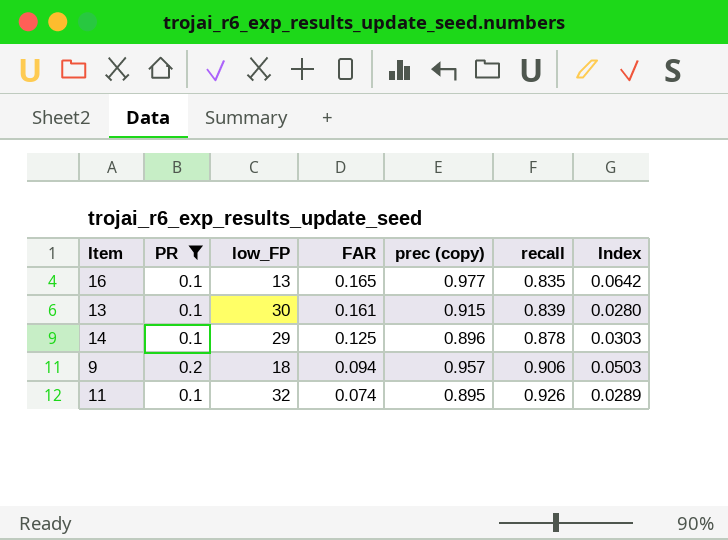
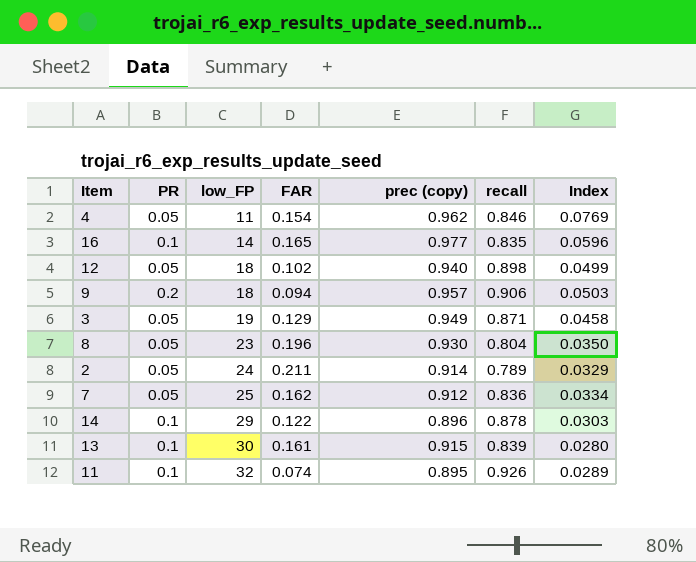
filter: PR != 0.05 -> none
row order: FAR descending -> low_FP ascending
16 | low_FP: 13 -> 14
16 | Index: 0.0642 -> 0.0596
14 | FAR: 0.125 -> 0.122

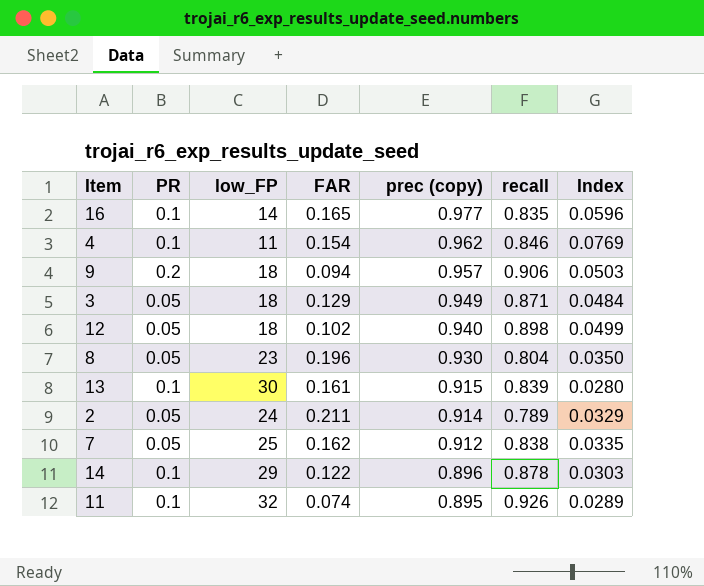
row order: low_FP ascending -> prec (copy) descending
4 | PR: 0.05 -> 0.1
3 | low_FP: 19 -> 18
3 | Index: 0.0458 -> 0.0484
7 | recall: 0.836 -> 0.838
7 | Index: 0.0334 -> 0.0335

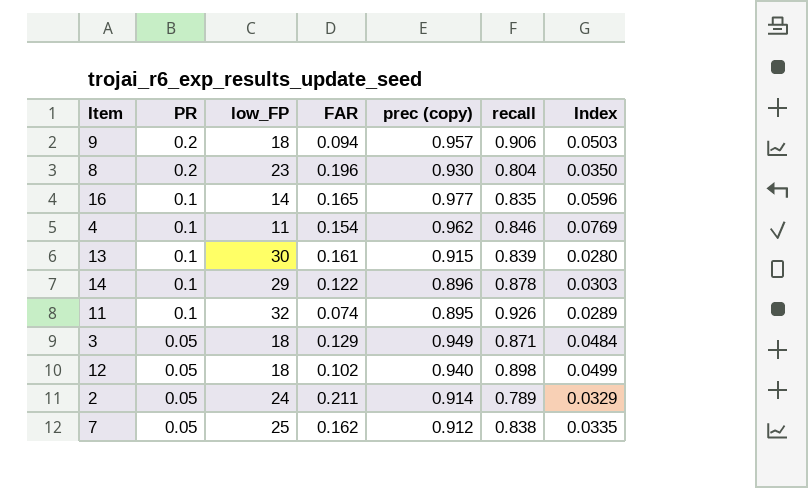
row order: prec (copy) descending -> PR descending
8 | PR: 0.05 -> 0.2

